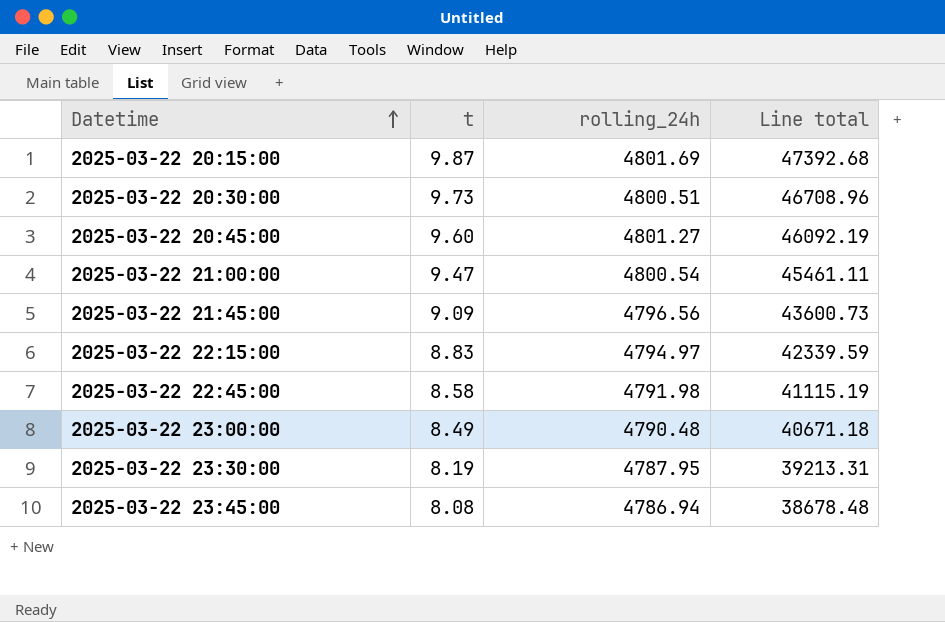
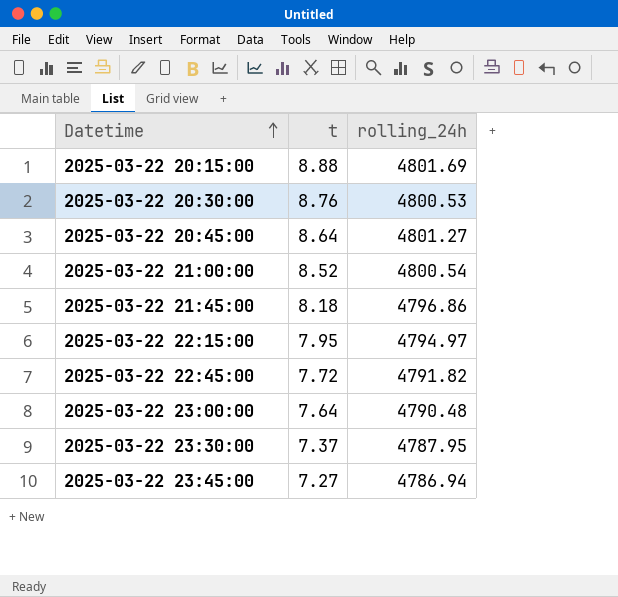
column Line total | formula: [t] * [rolling_24h] -> none
2025-03-22 20:15:00 | t: 9.87 -> 8.88
2025-03-22 20:30:00 | t: 9.73 -> 8.76
2025-03-22 20:30:00 | rolling_24h: 4800.51 -> 4800.53
2025-03-22 20:45:00 | t: 9.60 -> 8.64
2025-03-22 21:00:00 | t: 9.47 -> 8.52
2025-03-22 21:45:00 | t: 9.09 -> 8.18
2025-03-22 21:45:00 | rolling_24h: 4796.56 -> 4796.86
2025-03-22 22:15:00 | t: 8.83 -> 7.95
2025-03-22 22:45:00 | t: 8.58 -> 7.72
2025-03-22 22:45:00 | rolling_24h: 4791.98 -> 4791.82
2025-03-22 23:00:00 | t: 8.49 -> 7.64
2025-03-22 23:30:00 | t: 8.19 -> 7.37
2025-03-22 23:45:00 | t: 8.08 -> 7.27

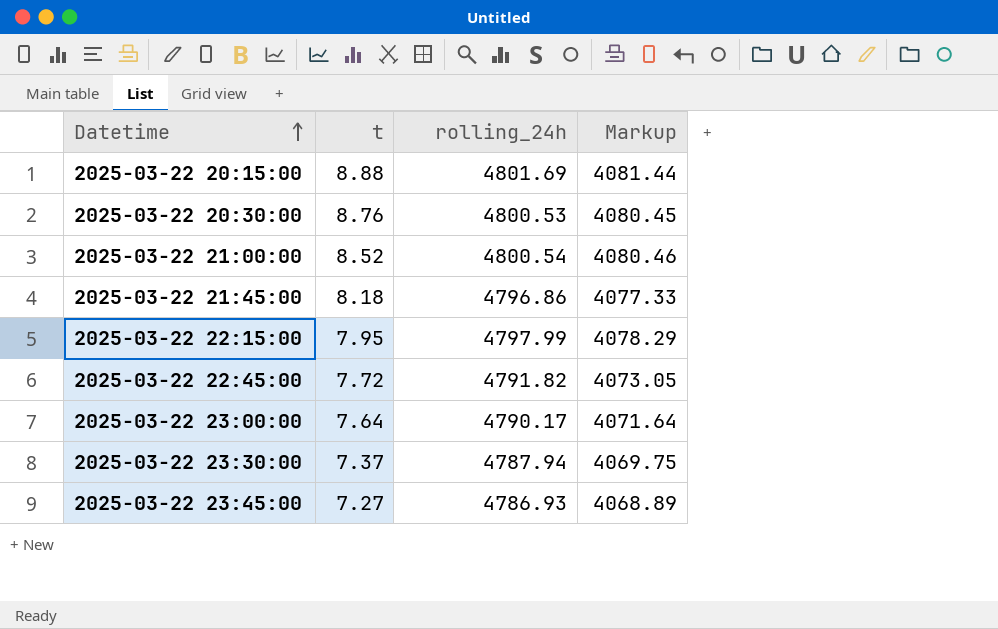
column Markup | formula: none -> [rolling_24h] * 0.85
row 2025-03-22 20:45:00: 8.64 | 4801.27 -> none
2025-03-22 22:15:00 | rolling_24h: 4794.97 -> 4797.99
2025-03-22 23:00:00 | rolling_24h: 4790.48 -> 4790.17
2025-03-22 23:30:00 | rolling_24h: 4787.95 -> 4787.94
2025-03-22 23:45:00 | rolling_24h: 4786.94 -> 4786.93

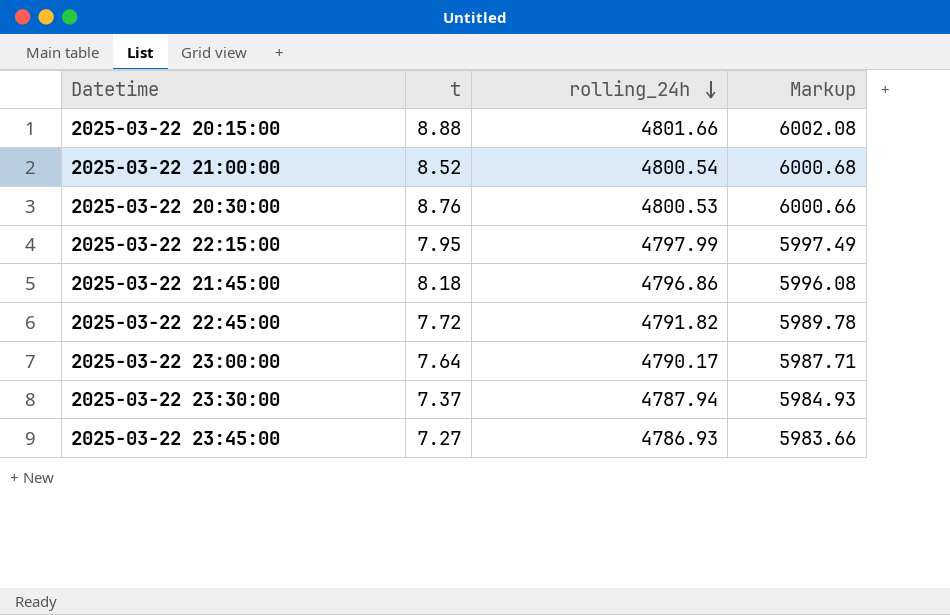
row order: Datetime ascending -> rolling_24h descending
column Markup | formula: [rolling_24h] * 0.85 -> [rolling_24h] * 1.25
2025-03-22 20:15:00 | rolling_24h: 4801.69 -> 4801.66

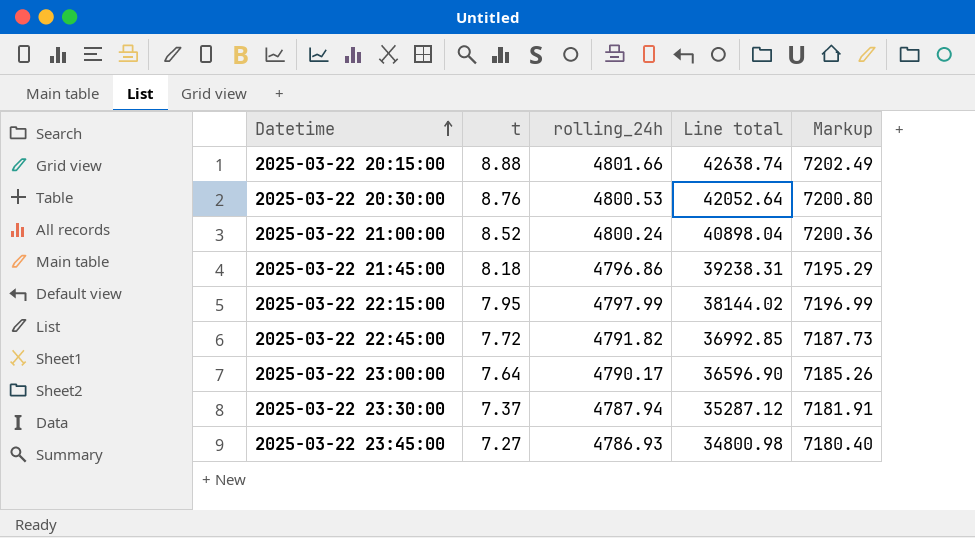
row order: rolling_24h descending -> Datetime ascending
column Line total | formula: none -> [t] * [rolling_24h]
column Markup | formula: [rolling_24h] * 1.25 -> [rolling_24h] * 1.5
2025-03-22 21:00:00 | rolling_24h: 4800.54 -> 4800.24

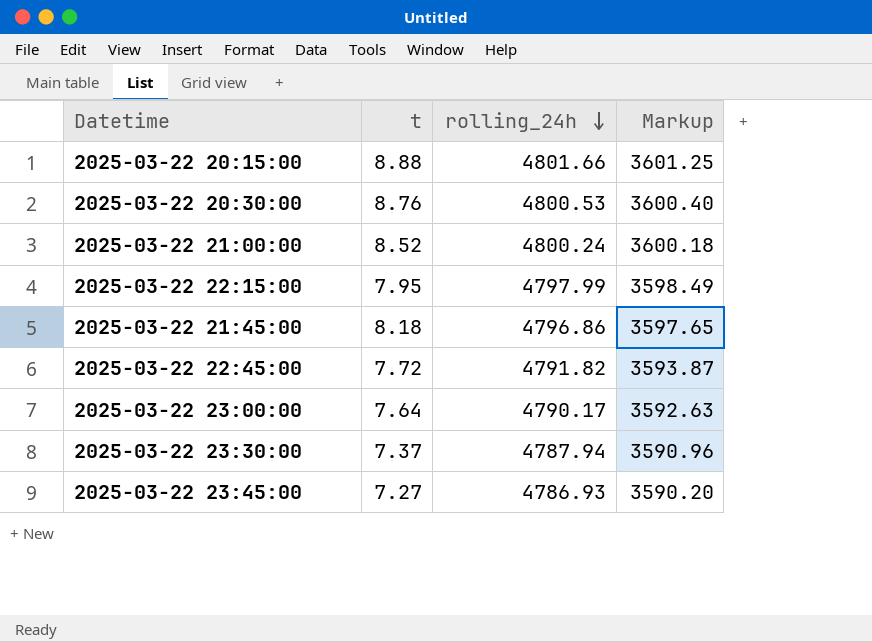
row order: Datetime ascending -> rolling_24h descending
column Line total | formula: [t] * [rolling_24h] -> none
column Markup | formula: [rolling_24h] * 1.5 -> [rolling_24h] * 0.75

